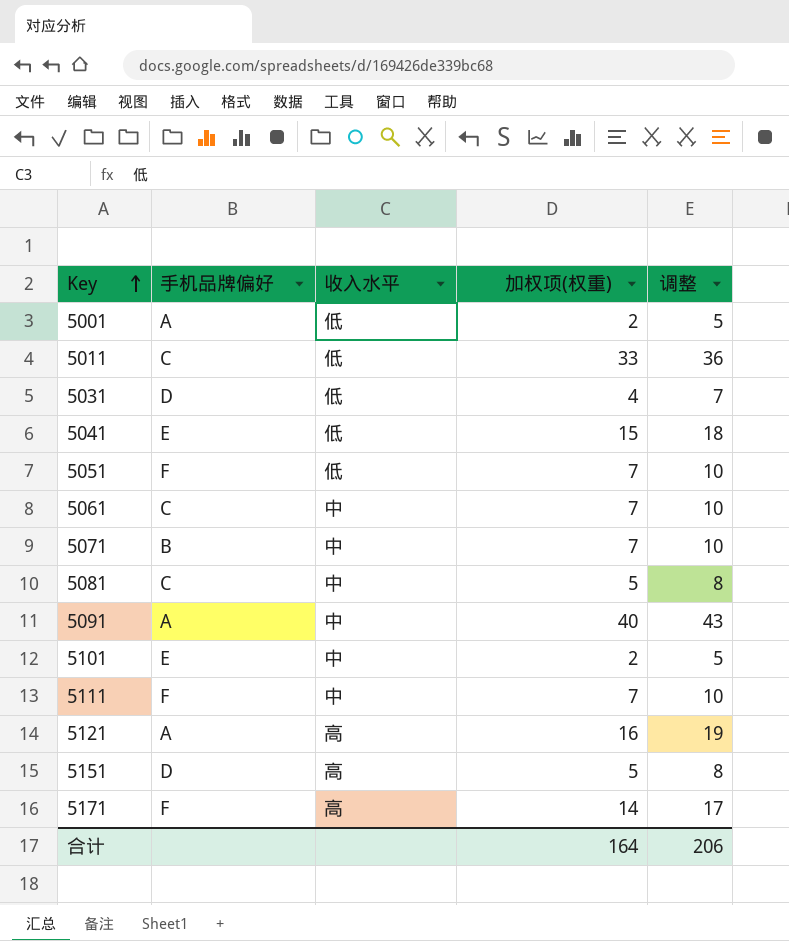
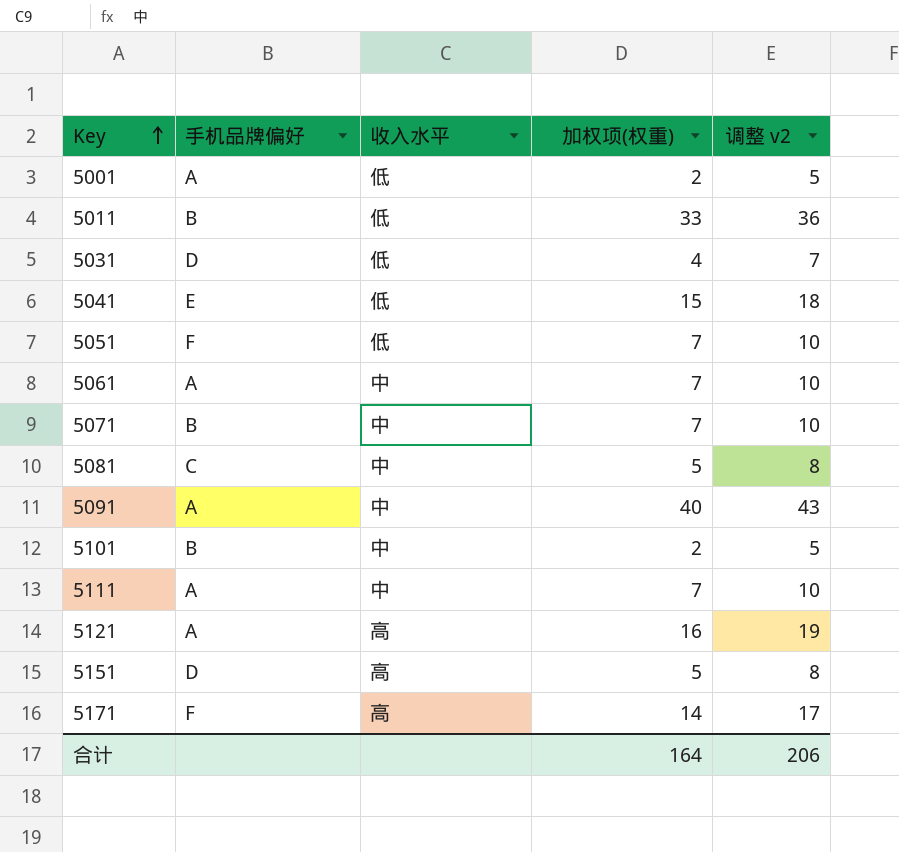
column name: 调整 -> 调整 v2
5011 | 手机品牌偏好: C -> B
5061 | 手机品牌偏好: C -> A
5101 | 手机品牌偏好: E -> B
5111 | 手机品牌偏好: F -> A

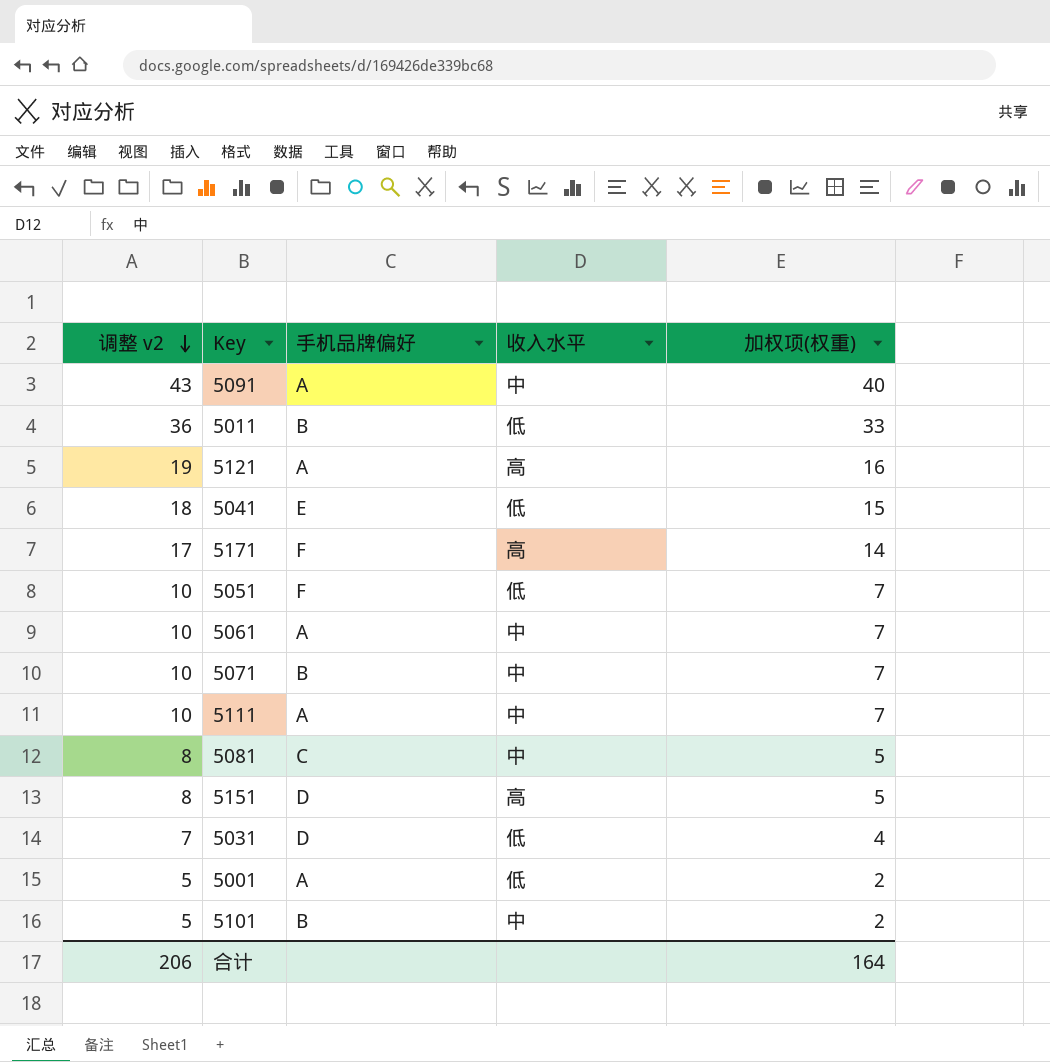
row order: Key ascending -> 调整 v2 descending
column 调整 v2 | position: 5 -> 1

